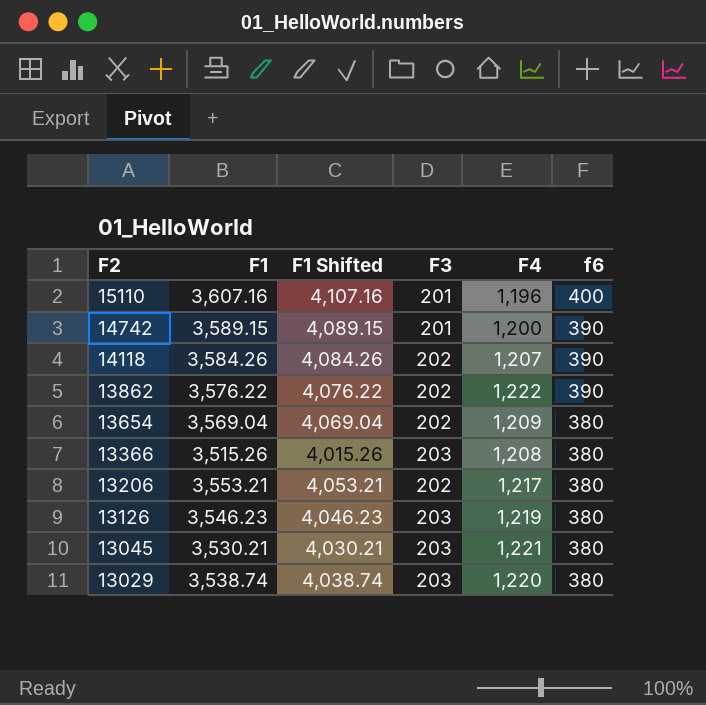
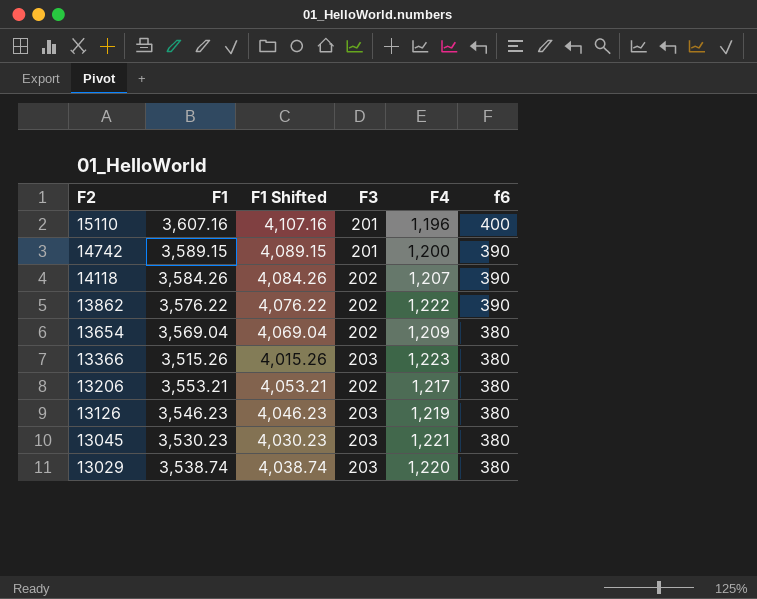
13366 | F4: 1,208 -> 1,223
13045 | F1: 3,530.21 -> 3,530.23
13045 | F1 Shifted: 4,030.21 -> 4,030.23

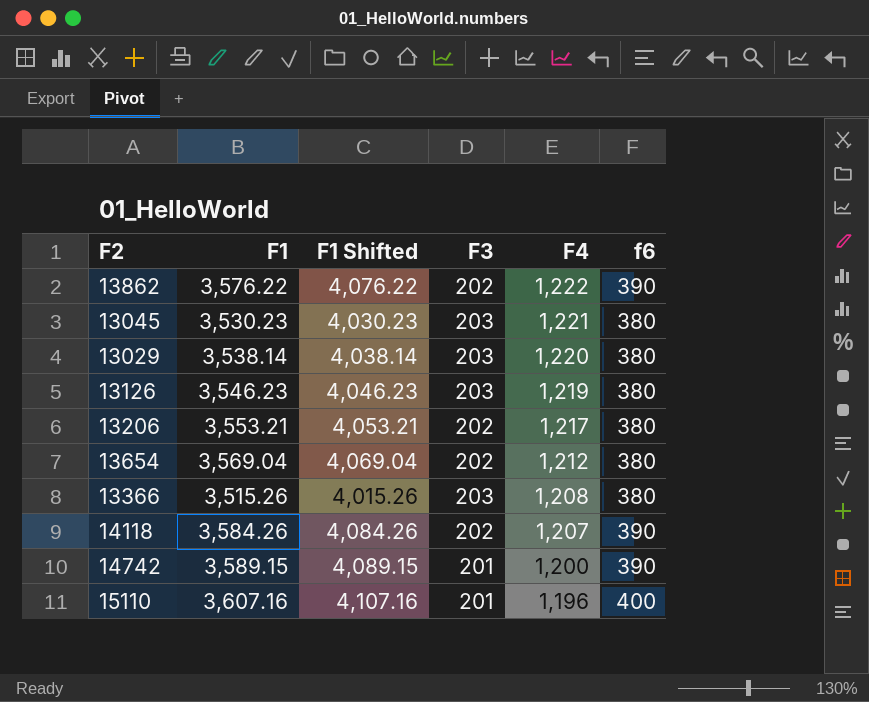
row order: F2 descending -> F4 descending
13029 | F1: 3,538.74 -> 3,538.14
13029 | F1 Shifted: 4,038.74 -> 4,038.14
13654 | F4: 1,209 -> 1,212
13366 | F4: 1,223 -> 1,208

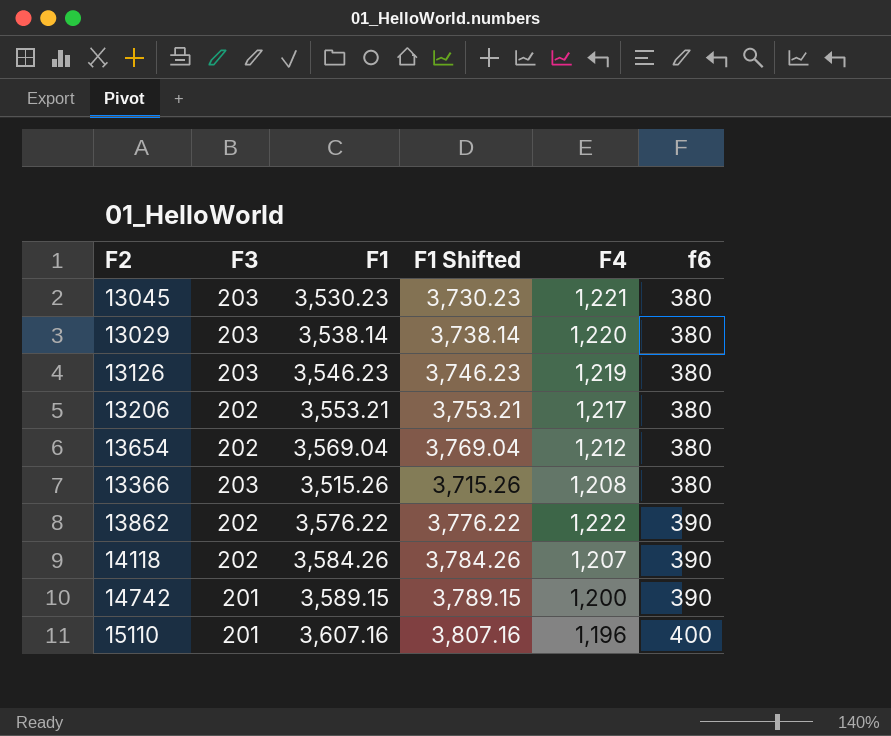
row order: F4 descending -> f6 ascending
column F3 | position: 4 -> 2
column F1 Shifted | formula: [F1] + 500 -> [F1] + 200

